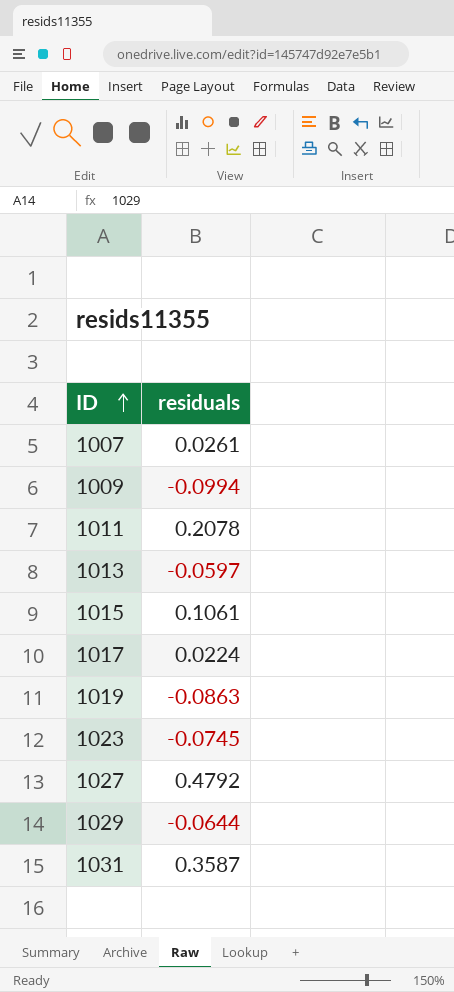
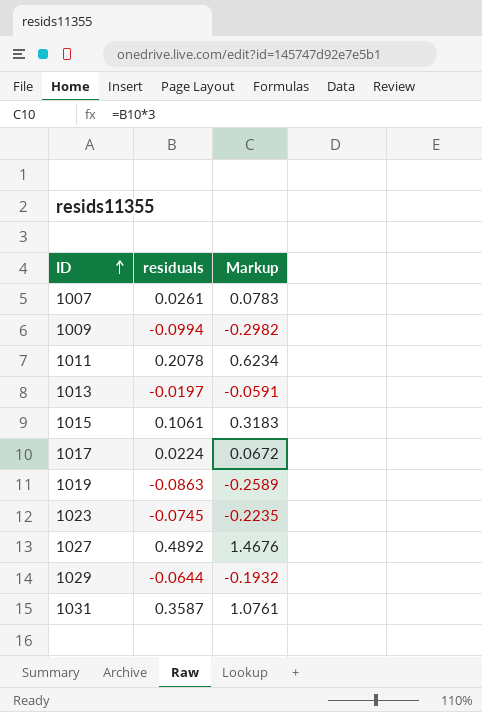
column Markup | formula: none -> [residuals] * 3
1013 | residuals: -0.0597 -> -0.0197
1027 | residuals: 0.4792 -> 0.4892

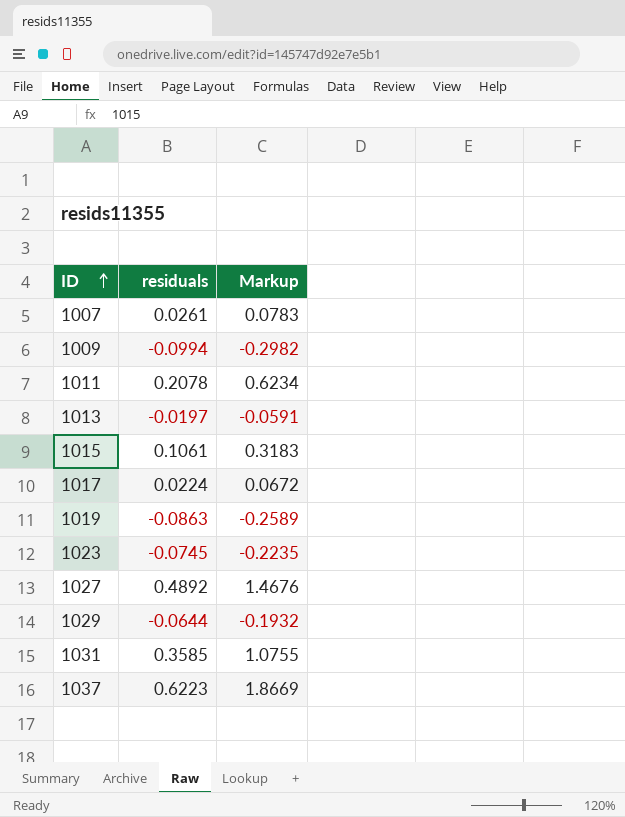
1031 | residuals: 0.3587 -> 0.3585
1031 | Markup: 1.0761 -> 1.0755
row 1037: none -> 0.6223 | 1.8669

